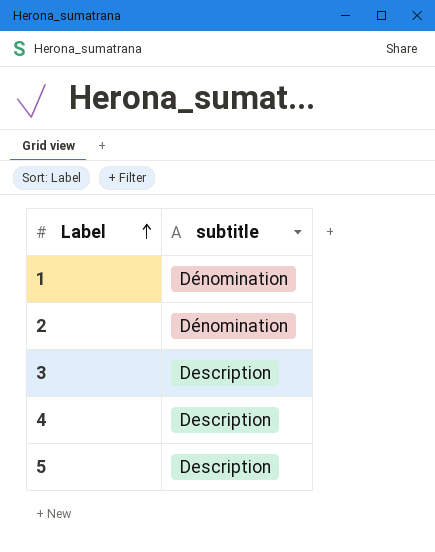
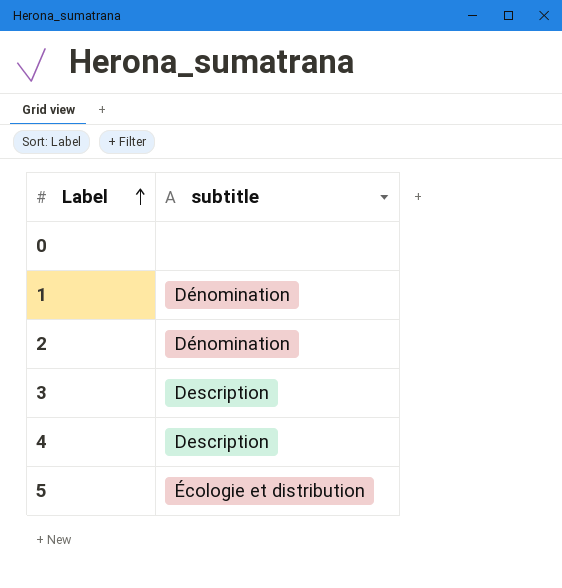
row 0: none -> none
5 | subtitle: Description -> Écologie et distribution

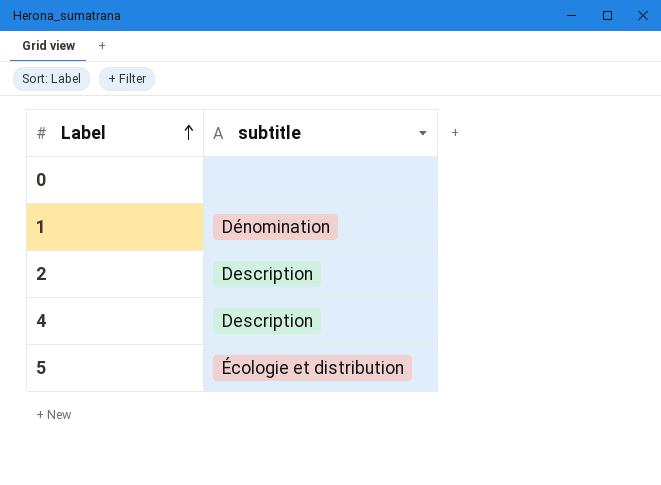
row 3: Description -> none
2 | subtitle: Dénomination -> Description

